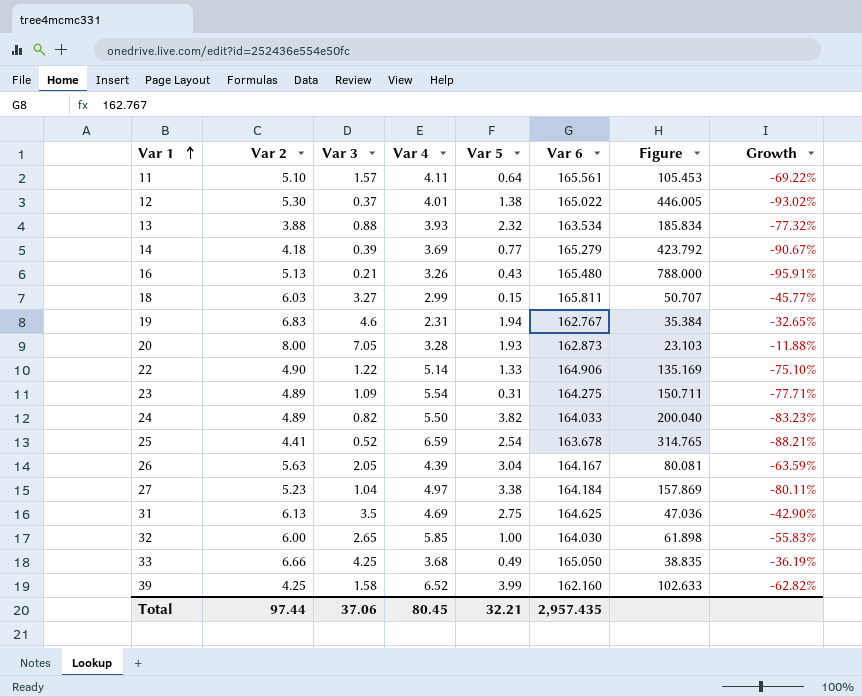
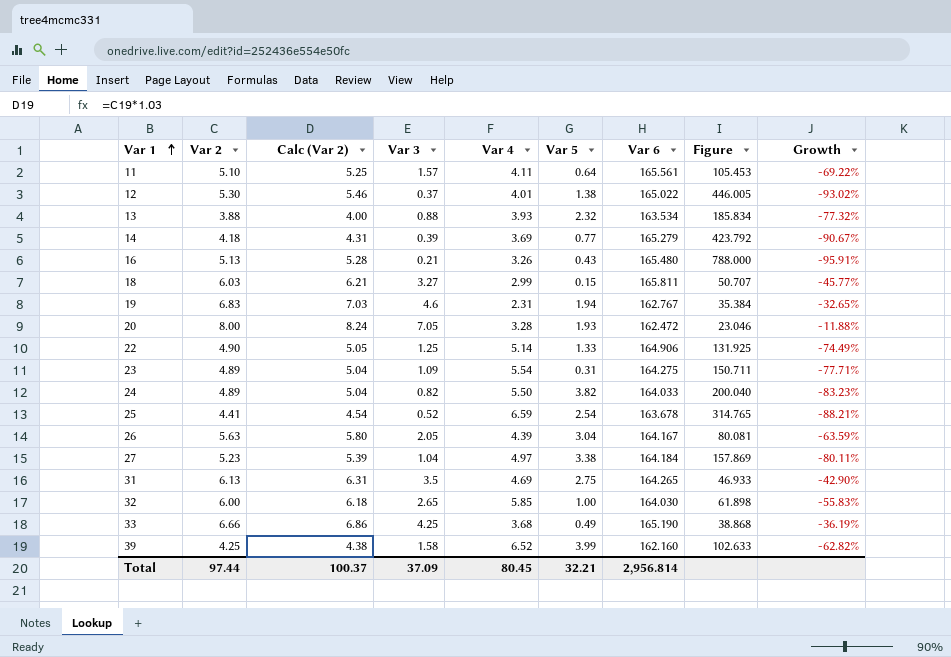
column Calc (Var 2) | formula: none -> [Var 2] * 1.03
20 | Var 6: 162.873 -> 162.472
20 | Figure: 23.103 -> 23.046
22 | Var 3: 1.22 -> 1.25
22 | Figure: 135.169 -> 131.925
22 | Growth: -75.10% -> -74.49%
31 | Var 6: 164.625 -> 164.265
31 | Figure: 47.036 -> 46.933
33 | Var 6: 165.050 -> 165.190
33 | Figure: 38.835 -> 38.868
Total | Var 3: 37.06 -> 37.09
Total | Var 6: 2,957.435 -> 2,956.814

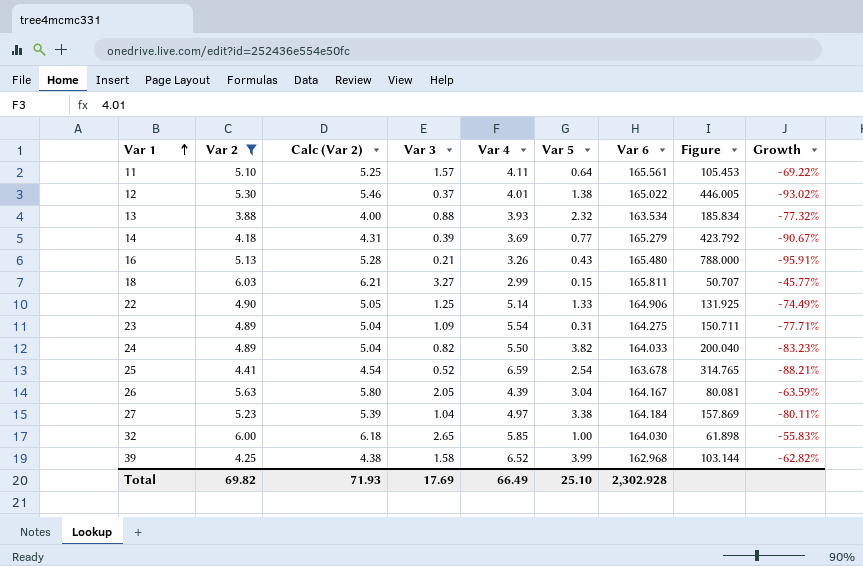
filter: none -> Var 2 <= 6.03
39 | Var 6: 162.160 -> 162.968
39 | Figure: 102.633 -> 103.144
Total | Var 2: 97.44 -> 69.82
Total | Calc (Var 2): 100.37 -> 71.93
Total | Var 3: 37.09 -> 17.69
Total | Var 4: 80.45 -> 66.49
Total | Var 5: 32.21 -> 25.10
Total | Var 6: 2,956.814 -> 2,302.928

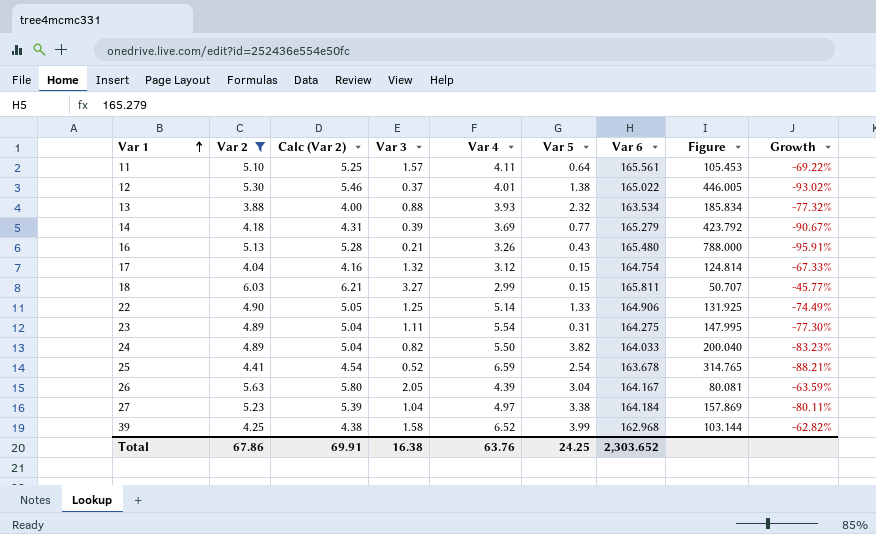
row 32: 6.00 | 6.18 | 2.65 | 5.85 | 1.00 | 164.030 | 61.898 | -55.83% -> none
row 17: none -> 4.04 | 4.16 | 1.32 | 3.12 | 0.15 | 164.754 | 124.814 | -67.33%
23 | Var 3: 1.09 -> 1.11
23 | Figure: 150.711 -> 147.995
23 | Growth: -77.71% -> -77.30%
Total | Var 2: 69.82 -> 67.86
Total | Calc (Var 2): 71.93 -> 69.91
Total | Var 3: 17.69 -> 16.38
Total | Var 4: 66.49 -> 63.76
Total | Var 5: 25.10 -> 24.25
Total | Var 6: 2,302.928 -> 2,303.652

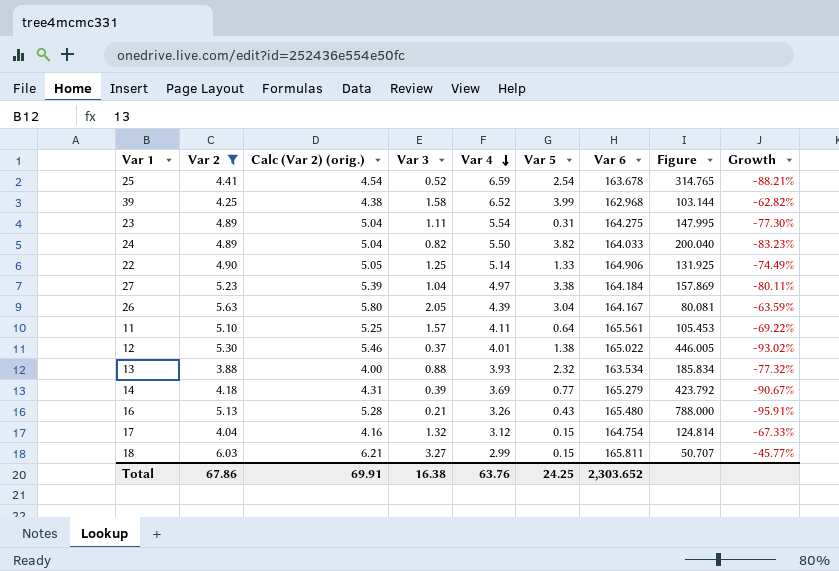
row order: Var 1 ascending -> Var 4 descending
column name: Calc (Var 2) -> Calc (Var 2) (orig.)

